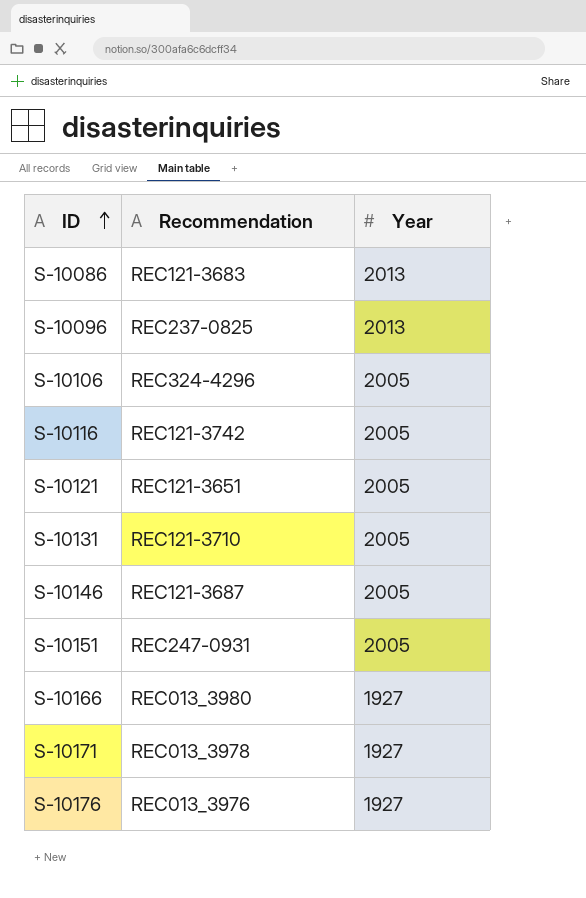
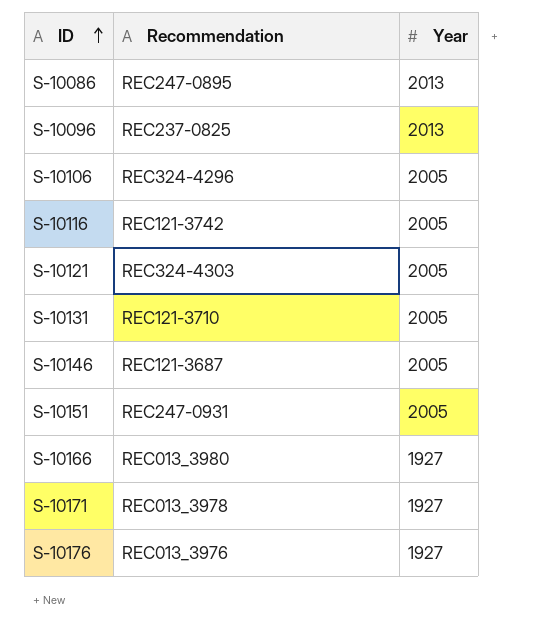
S-10086 | Recommendation: REC121-3683 -> REC247-0895
S-10121 | Recommendation: REC121-3651 -> REC324-4303

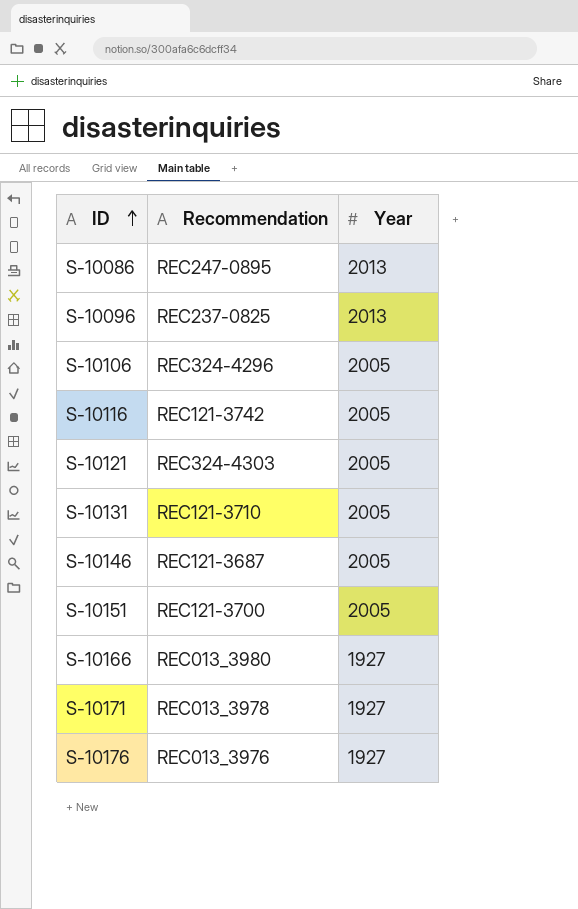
S-10151 | Recommendation: REC247-0931 -> REC121-3700

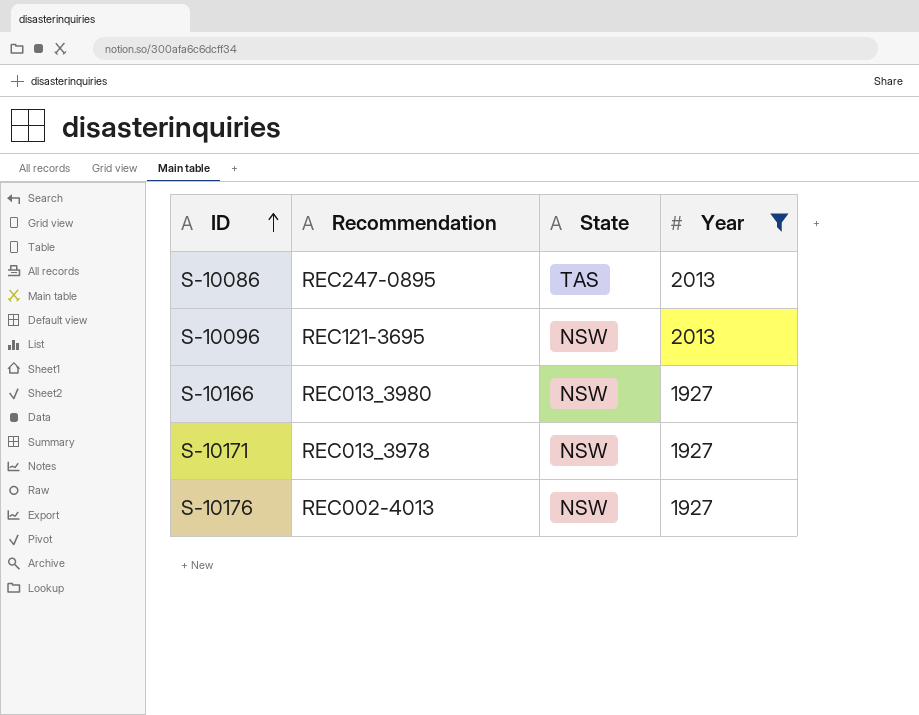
filter: none -> Year != 2005
column State | position: none -> 3
S-10096 | Recommendation: REC237-0825 -> REC121-3695
S-10176 | Recommendation: REC013_3976 -> REC002-4013

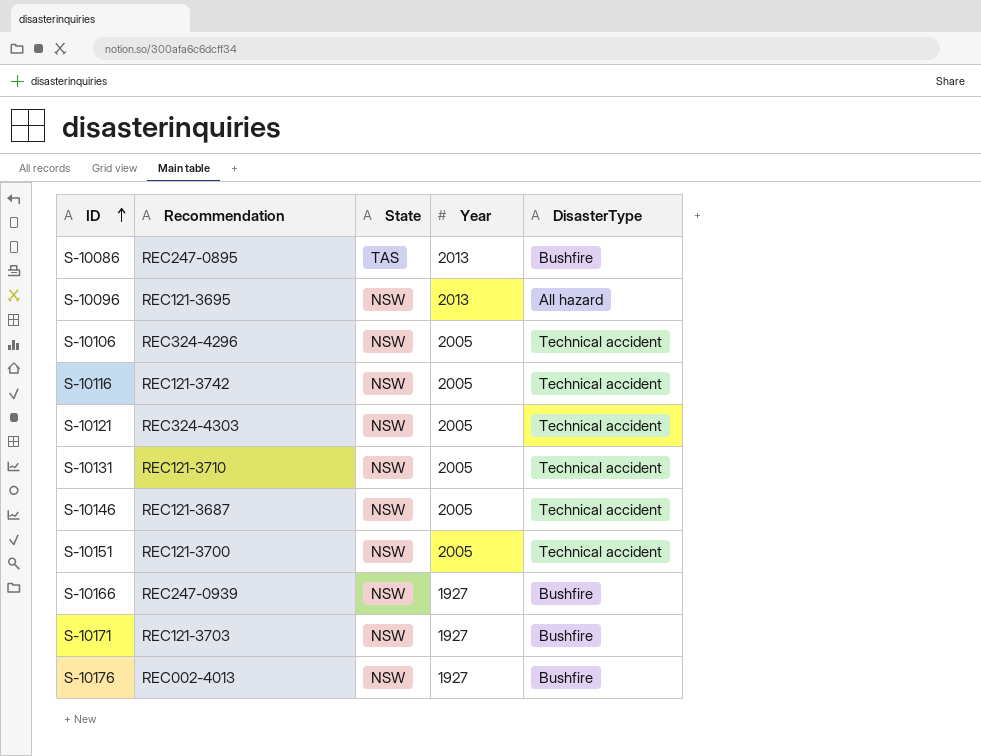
filter: Year != 2005 -> none
column DisasterType | position: none -> 5
S-10166 | Recommendation: REC013_3980 -> REC247-0939
S-10171 | Recommendation: REC013_3978 -> REC121-3703

